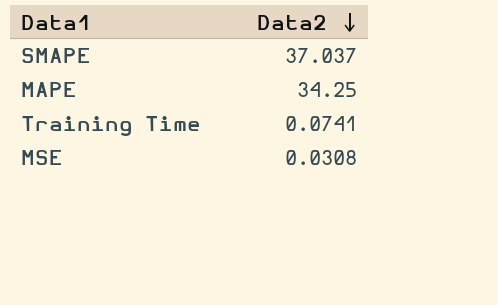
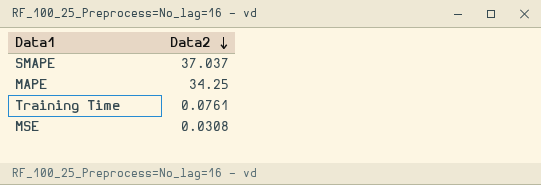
Training Time | Data2: 0.0741 -> 0.0761

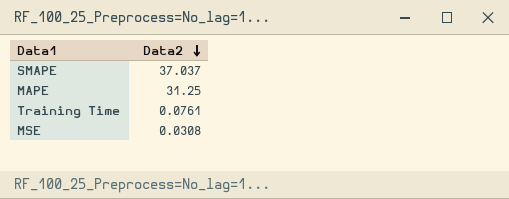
MAPE | Data2: 34.25 -> 31.25

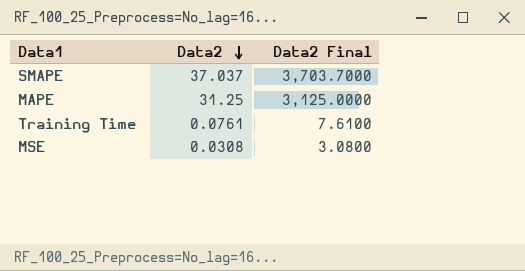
column Data2 Final | formula: none -> [Data2] * 100

